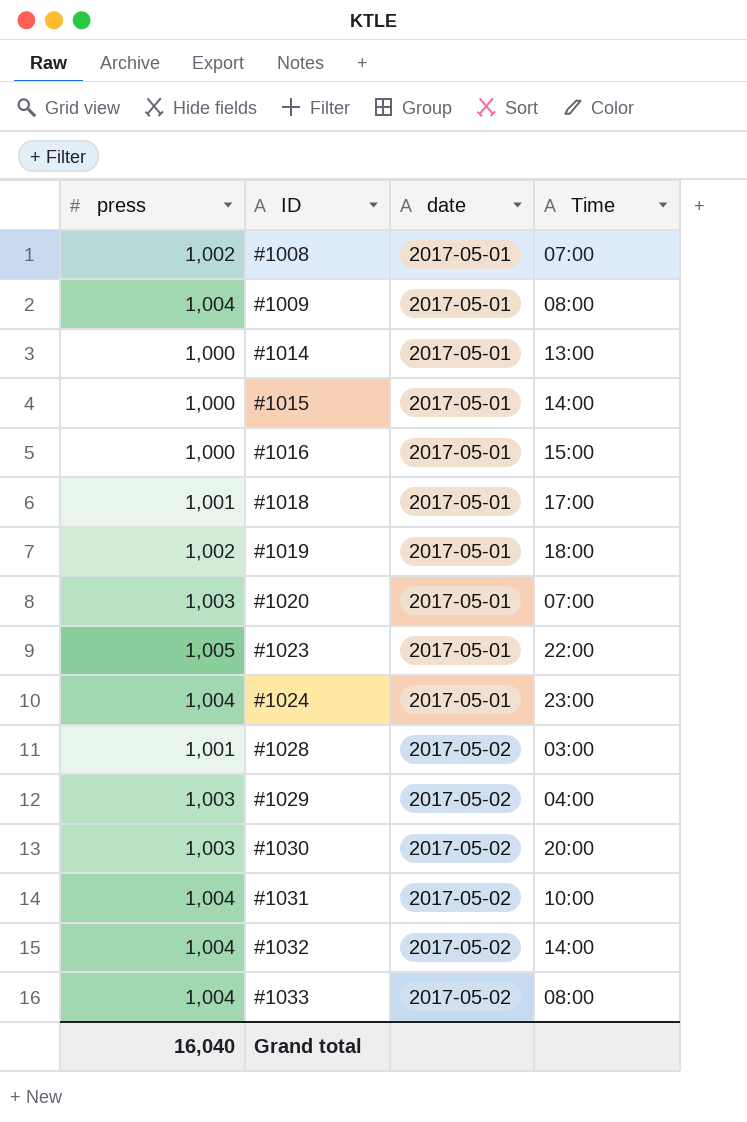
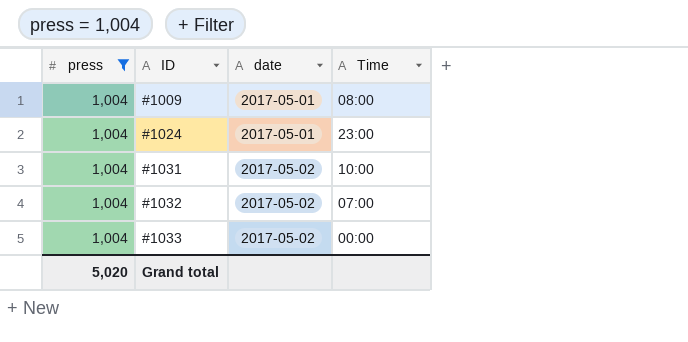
filter: none -> press = 1,004
#1032 | Time: 14:00 -> 07:00
#1033 | Time: 08:00 -> 00:00
Grand total | press: 16,040 -> 5,020

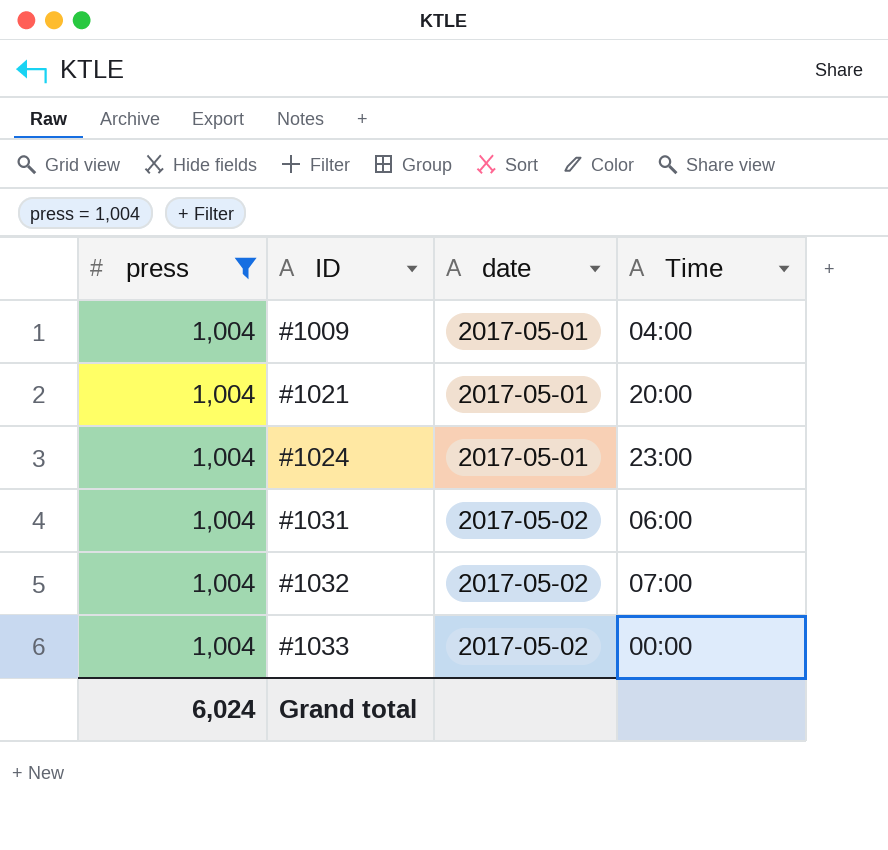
#1009 | Time: 08:00 -> 04:00
row #1021: none -> 1,004 | 2017-05-01 | 20:00
#1031 | Time: 10:00 -> 06:00
Grand total | press: 5,020 -> 6,024

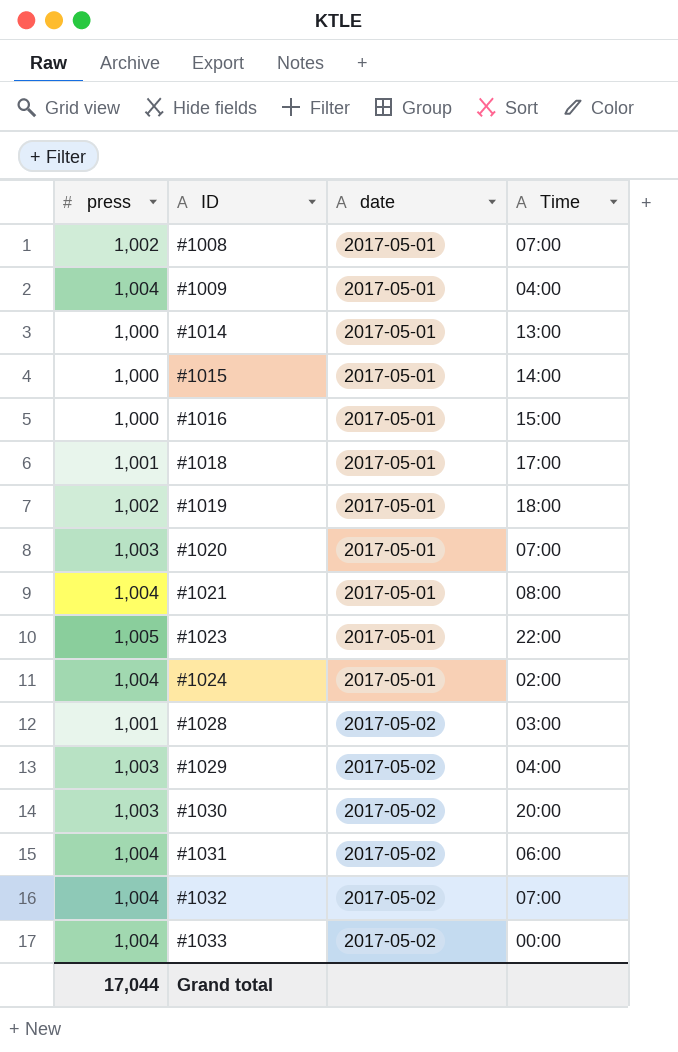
filter: press = 1,004 -> none
#1021 | Time: 20:00 -> 08:00
#1024 | Time: 23:00 -> 02:00
Grand total | press: 6,024 -> 17,044

